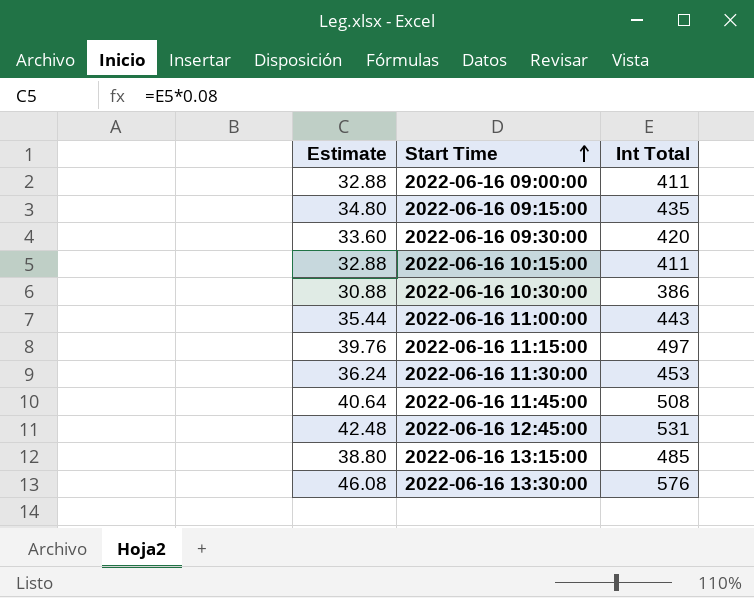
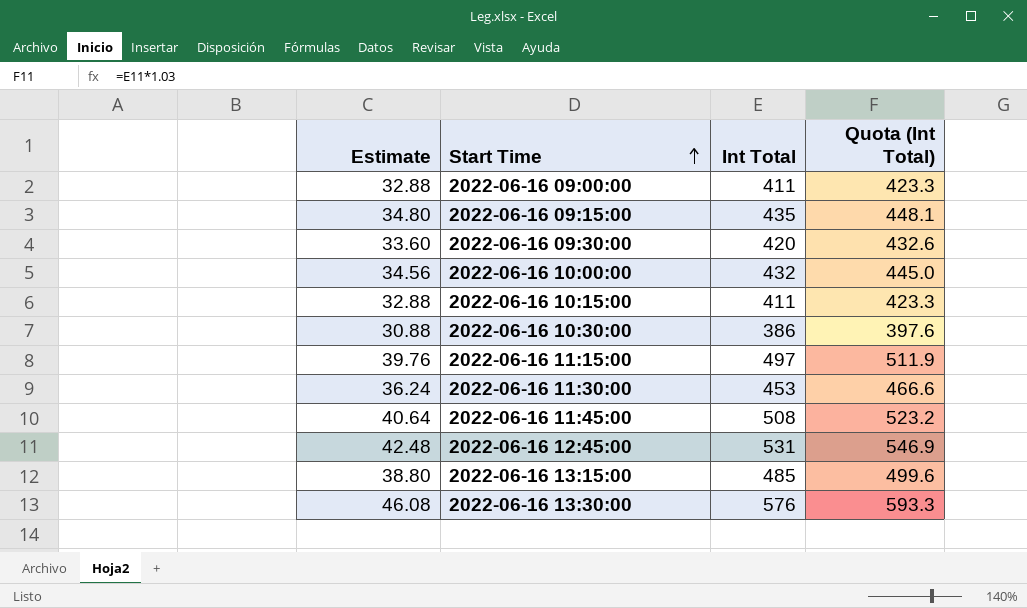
column Quota (Int Total) | formula: none -> [Int Total] * 1.03
row 2022-06-16 11:00:00: 35.44 | 443 -> none
row 2022-06-16 10:00:00: none -> 34.56 | 432 | 445.0

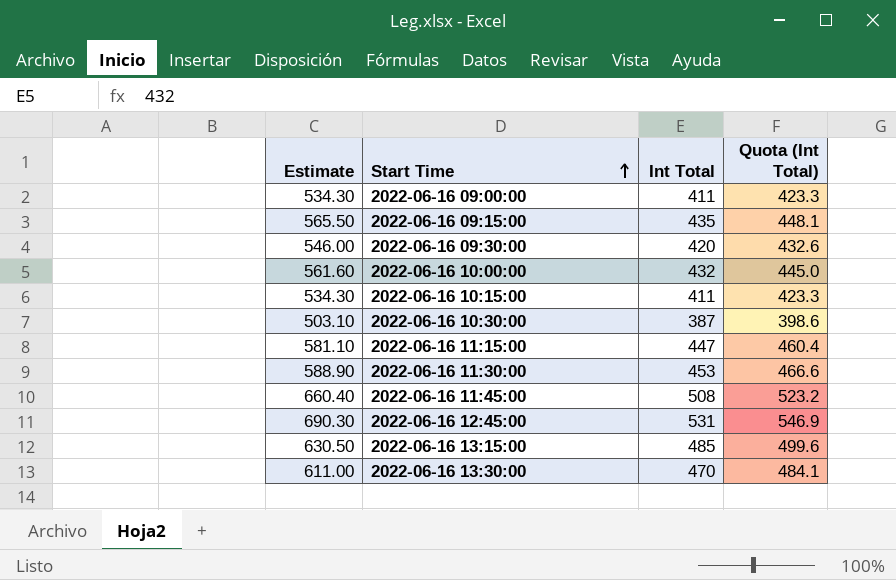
column Estimate | formula: [Int Total] * 0.08 -> [Int Total] * 1.3
2022-06-16 10:30:00 | Int Total: 386 -> 387
2022-06-16 10:30:00 | Quota (Int Total): 397.6 -> 398.6
2022-06-16 11:15:00 | Int Total: 497 -> 447
2022-06-16 11:15:00 | Quota (Int Total): 511.9 -> 460.4
2022-06-16 13:30:00 | Int Total: 576 -> 470
2022-06-16 13:30:00 | Quota (Int Total): 593.3 -> 484.1

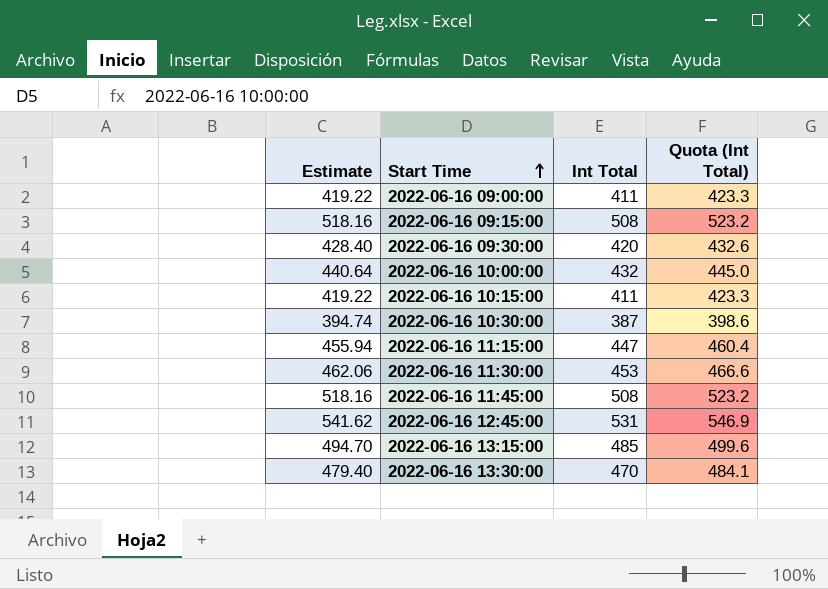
column Estimate | formula: [Int Total] * 1.3 -> [Int Total] * 1.02
2022-06-16 09:15:00 | Int Total: 435 -> 508
2022-06-16 09:15:00 | Quota (Int Total): 448.1 -> 523.2

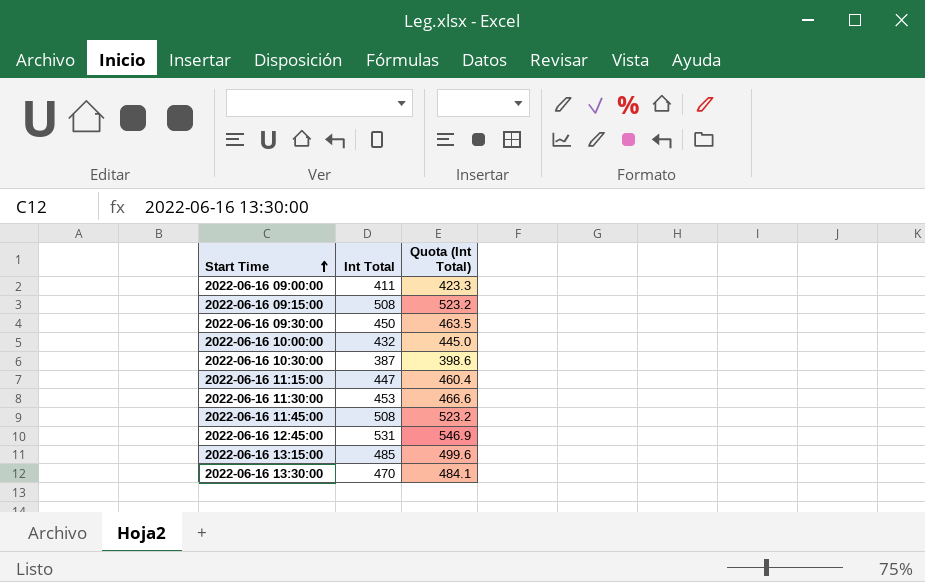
column Estimate | formula: [Int Total] * 1.02 -> none
row 2022-06-16 10:15:00: 419.22 | 411 | 423.3 -> none
2022-06-16 09:30:00 | Int Total: 420 -> 450
2022-06-16 09:30:00 | Quota (Int Total): 432.6 -> 463.5

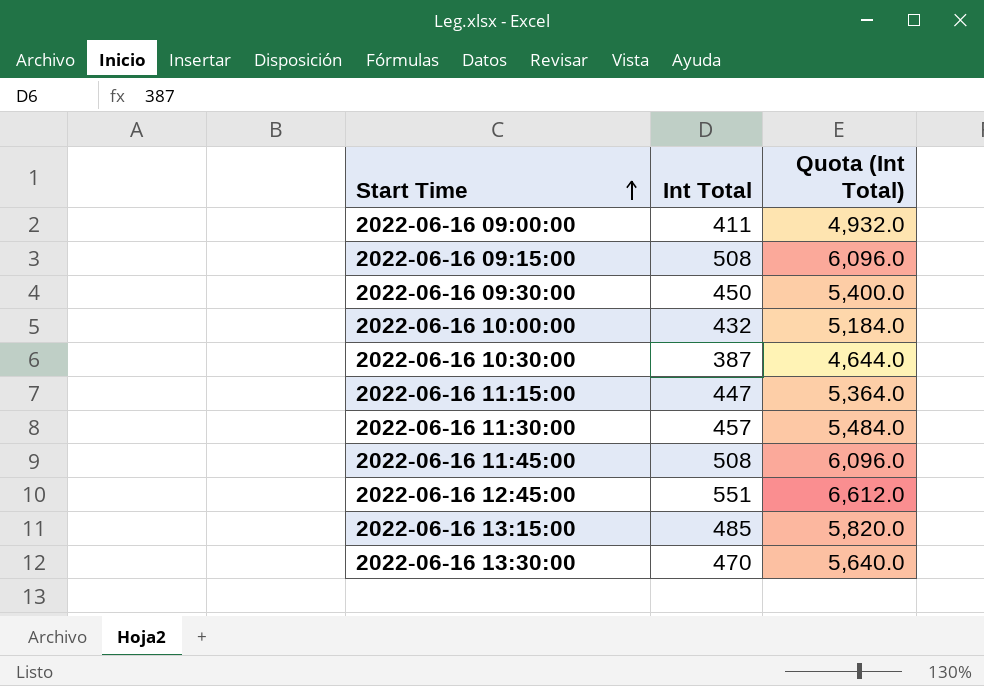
column Quota (Int Total) | formula: [Int Total] * 1.03 -> [Int Total] * 12
2022-06-16 11:30:00 | Int Total: 453 -> 457
2022-06-16 12:45:00 | Int Total: 531 -> 551

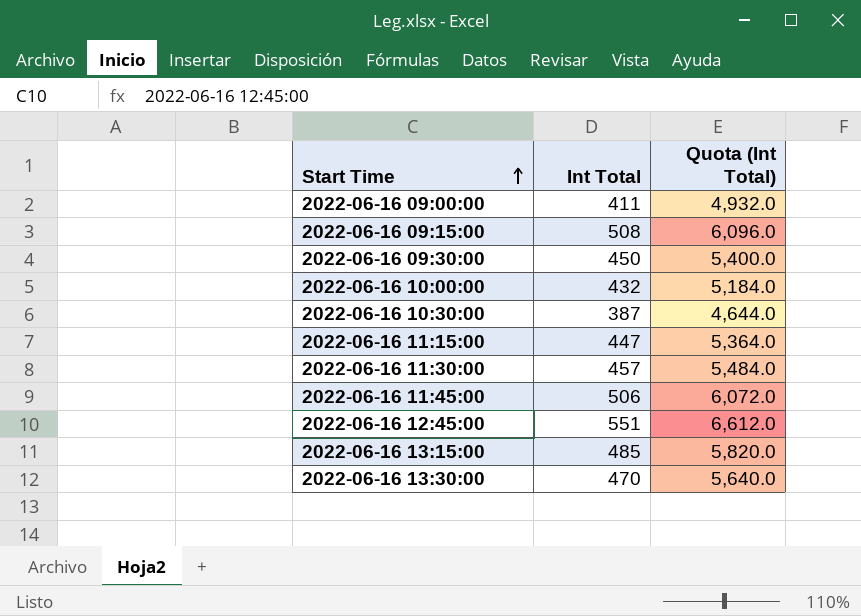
2022-06-16 11:45:00 | Int Total: 508 -> 506
2022-06-16 11:45:00 | Quota (Int Total): 6,096.0 -> 6,072.0

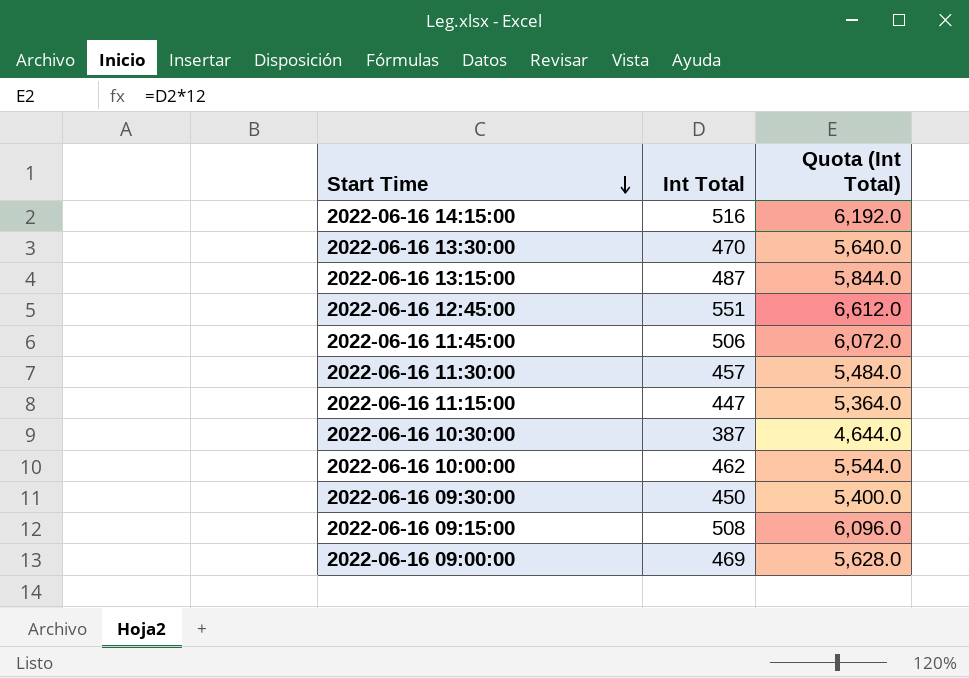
row order: Start Time ascending -> Start Time descending
row 2022-06-16 14:15:00: none -> 516 | 6,192.0
2022-06-16 13:15:00 | Int Total: 485 -> 487
2022-06-16 13:15:00 | Quota (Int Total): 5,820.0 -> 5,844.0
2022-06-16 10:00:00 | Int Total: 432 -> 462
2022-06-16 10:00:00 | Quota (Int Total): 5,184.0 -> 5,544.0
2022-06-16 09:00:00 | Int Total: 411 -> 469
2022-06-16 09:00:00 | Quota (Int Total): 4,932.0 -> 5,628.0

